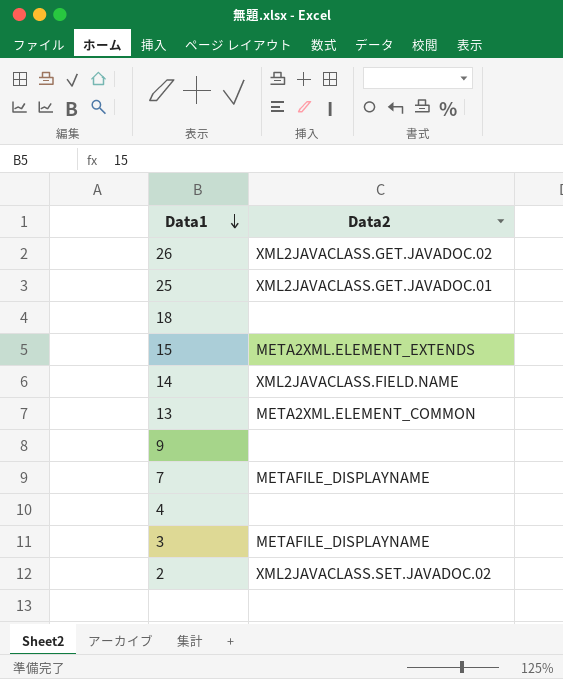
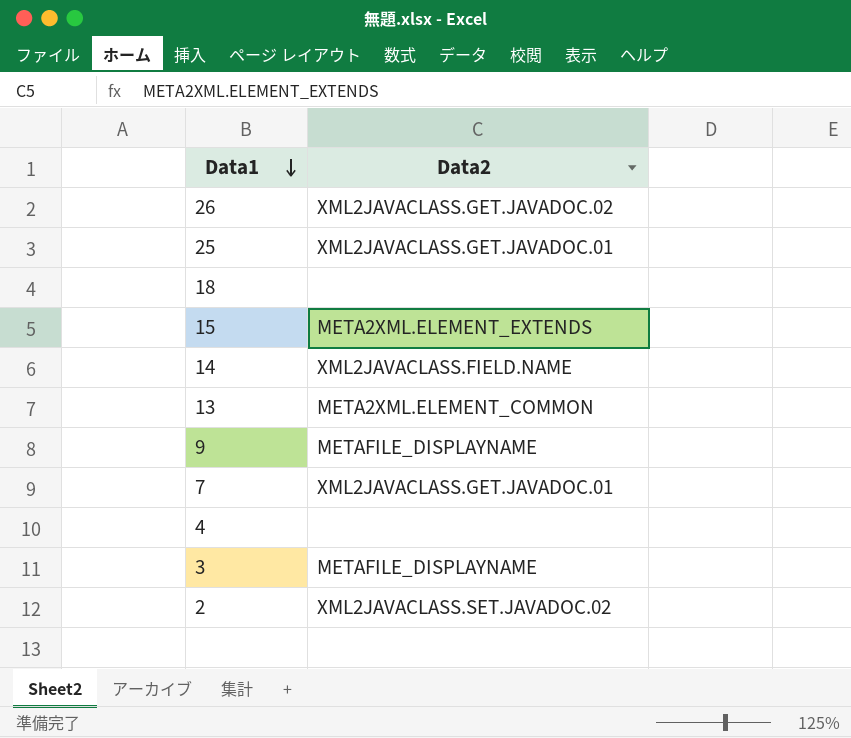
9 | Data2: none -> METAFILE_DISPLAYNAME
7 | Data2: METAFILE_DISPLAYNAME -> XML2JAVACLASS.GET.JAVADOC.01

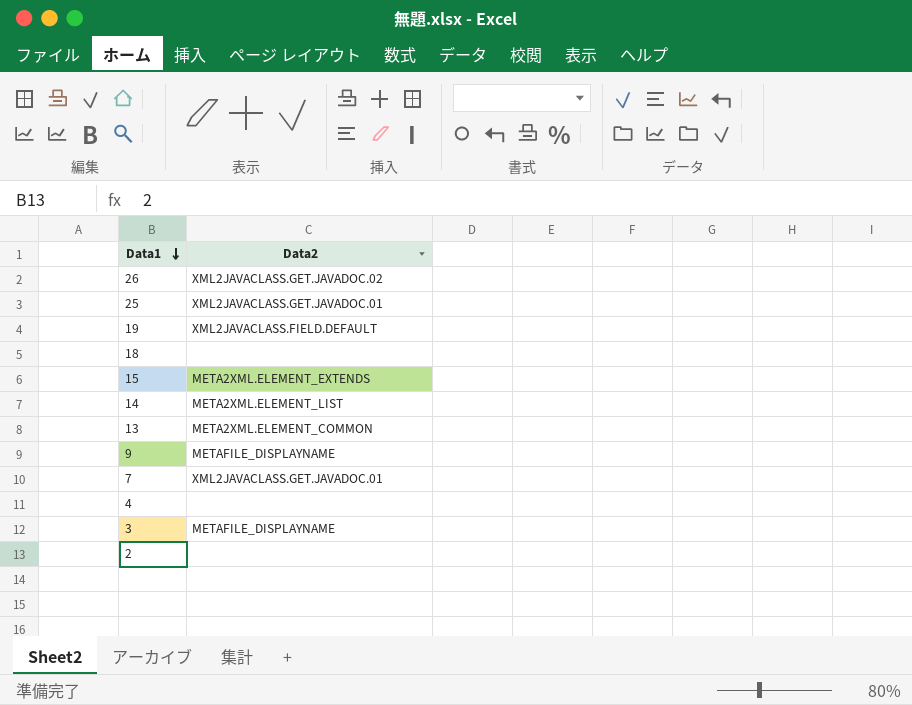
row 19: none -> XML2JAVACLASS.FIELD.DEFAULT
14 | Data2: XML2JAVACLASS.FIELD.NAME -> META2XML.ELEMENT_LIST
2 | Data2: XML2JAVACLASS.SET.JAVADOC.02 -> none

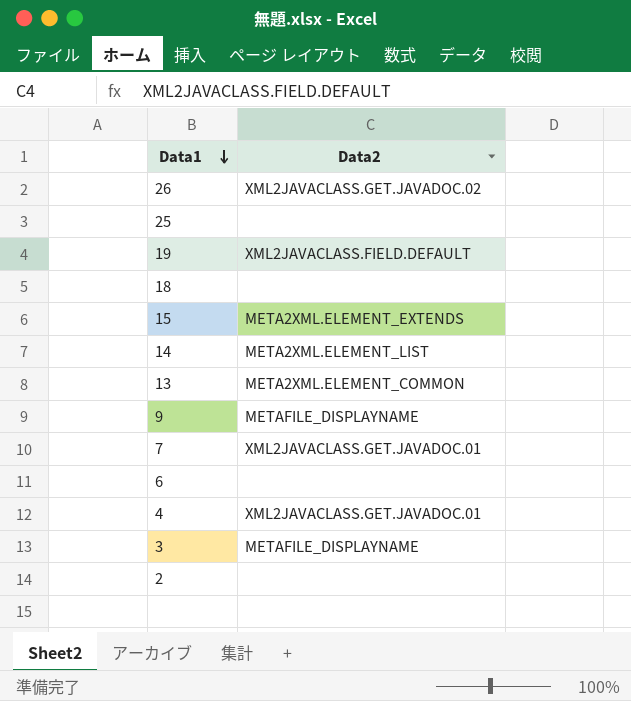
25 | Data2: XML2JAVACLASS.GET.JAVADOC.01 -> none
row 6: none -> none
4 | Data2: none -> XML2JAVACLASS.GET.JAVADOC.01

